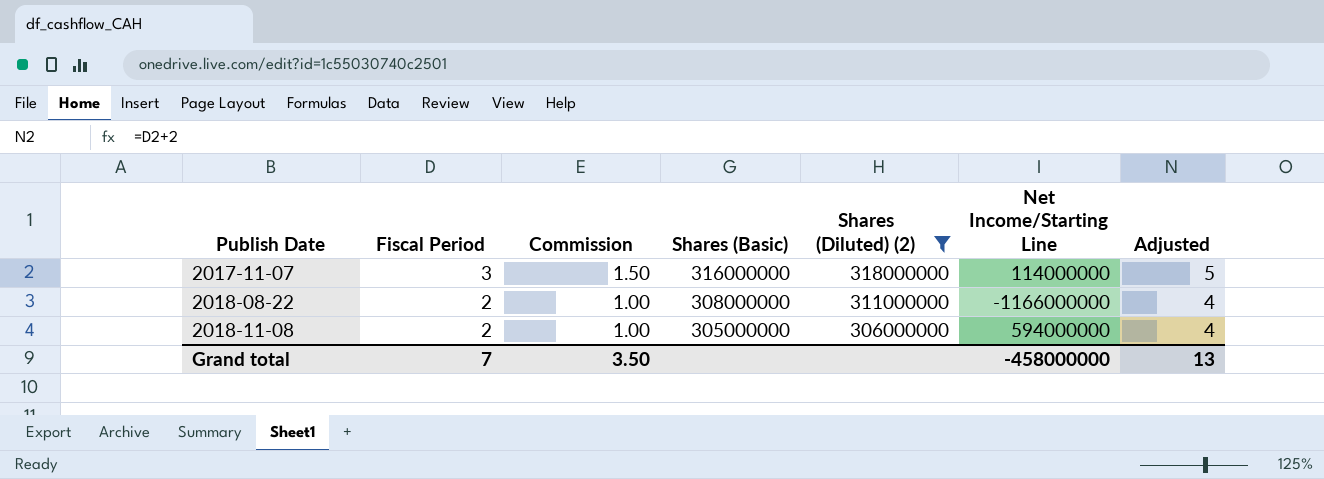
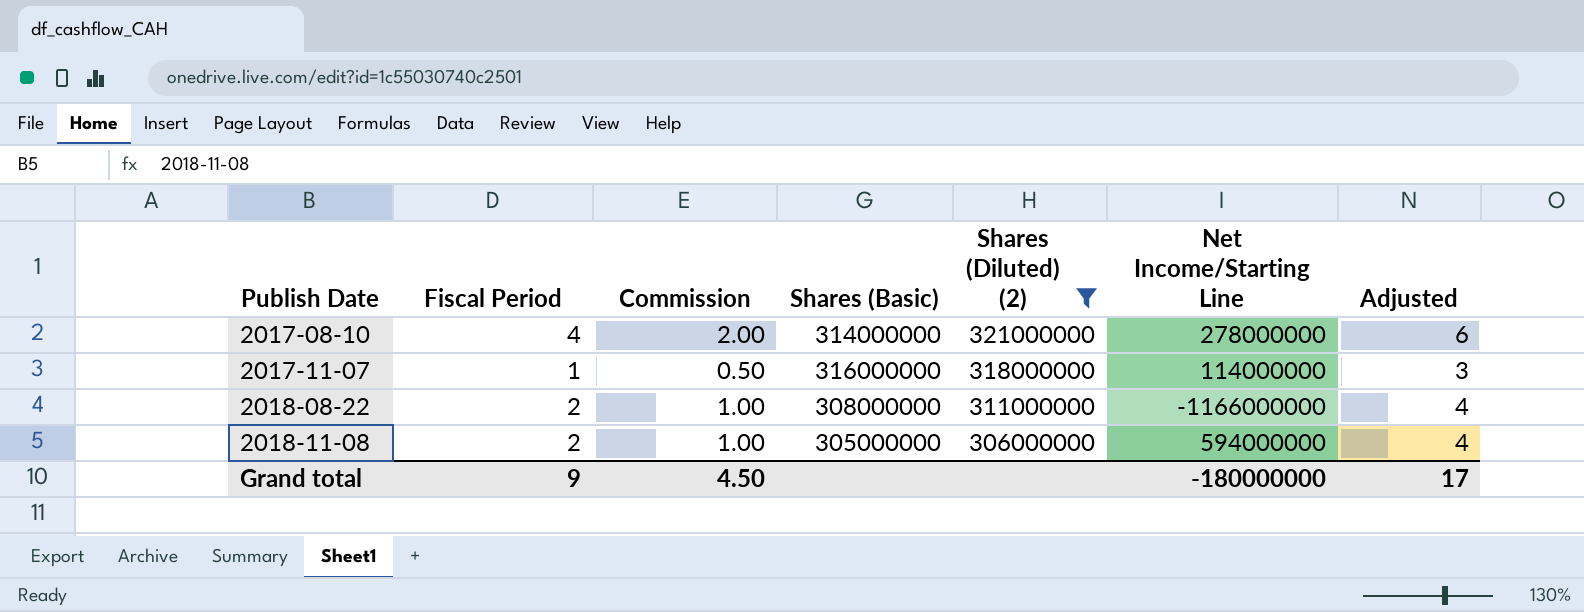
row 2017-08-10: none -> 4 | 2.00 | 314000000 | 321000000 | 278000000 | 6
2017-11-07 | Fiscal Period: 3 -> 1
2017-11-07 | Commission: 1.50 -> 0.50
2017-11-07 | Adjusted: 5 -> 3
Grand total | Fiscal Period: 7 -> 9
Grand total | Commission: 3.50 -> 4.50
Grand total | Net Income/Starting Line: -458000000 -> -180000000
Grand total | Adjusted: 13 -> 17

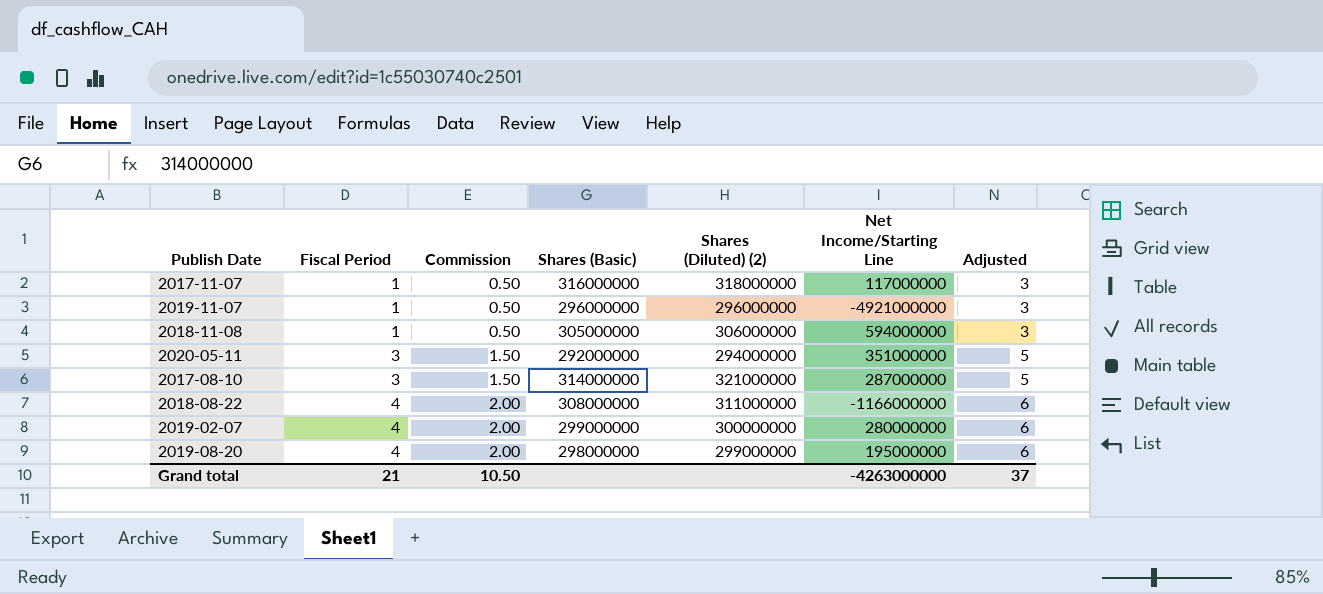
filter: Shares (Diluted) (2) >= 306000000 -> none
row order: Publish Date ascending -> Fiscal Period ascending
2017-11-07 | Net Income/Starting Line: 114000000 -> 117000000
2018-11-08 | Fiscal Period: 2 -> 1
2018-11-08 | Commission: 1.00 -> 0.50
2018-11-08 | Adjusted: 4 -> 3
2017-08-10 | Fiscal Period: 4 -> 3
2017-08-10 | Commission: 2.00 -> 1.50
2017-08-10 | Net Income/Starting Line: 278000000 -> 287000000
2017-08-10 | Adjusted: 6 -> 5
2018-08-22 | Fiscal Period: 2 -> 4
2018-08-22 | Commission: 1.00 -> 2.00
2018-08-22 | Adjusted: 4 -> 6
Grand total | Fiscal Period: 9 -> 21
Grand total | Commission: 4.50 -> 10.50
Grand total | Net Income/Starting Line: -180000000 -> -4263000000
Grand total | Adjusted: 17 -> 37

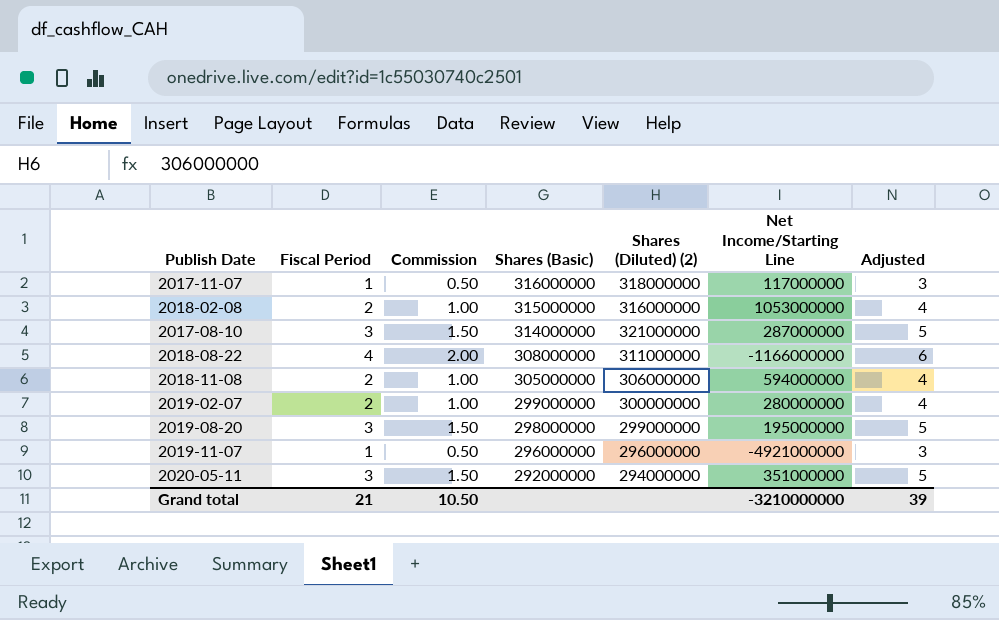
row order: Fiscal Period ascending -> Shares (Basic) descending
row 2018-02-08: none -> 2 | 1.00 | 315000000 | 316000000 | 1053000000 | 4
2018-11-08 | Fiscal Period: 1 -> 2
2018-11-08 | Commission: 0.50 -> 1.00
2018-11-08 | Adjusted: 3 -> 4
2019-02-07 | Fiscal Period: 4 -> 2
2019-02-07 | Commission: 2.00 -> 1.00
2019-02-07 | Adjusted: 6 -> 4
2019-08-20 | Fiscal Period: 4 -> 3
2019-08-20 | Commission: 2.00 -> 1.50
2019-08-20 | Adjusted: 6 -> 5
Grand total | Net Income/Starting Line: -4263000000 -> -3210000000
Grand total | Adjusted: 37 -> 39

